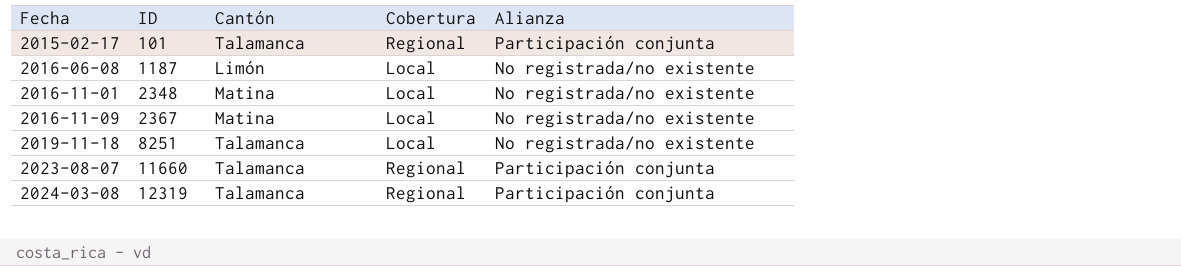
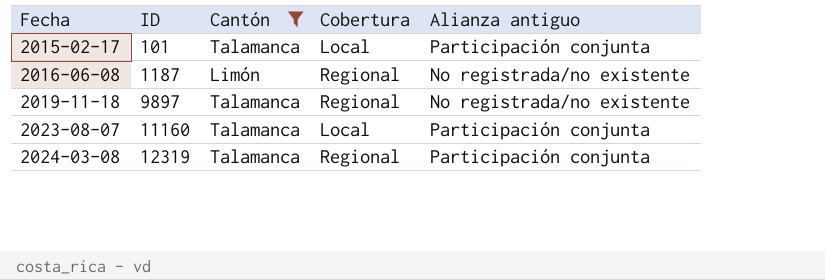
filter: none -> Cantón != Matina
column name: Alianza -> Alianza antiguo
2015-02-17 | Cobertura: Regional -> Local
2016-06-08 | Cobertura: Local -> Regional
2019-11-18 | ID: 8251 -> 9897
2019-11-18 | Cobertura: Local -> Regional
2023-08-07 | ID: 11660 -> 11160
2023-08-07 | Cobertura: Regional -> Local

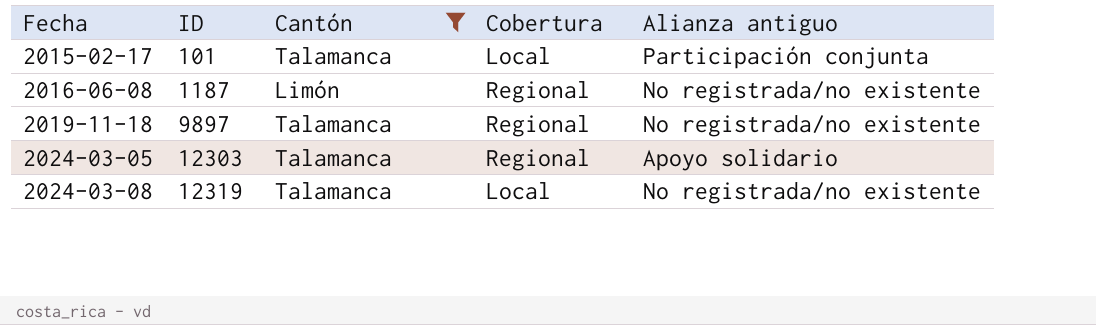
row 2023-08-07: 11160 | Talamanca | Local | Participación conjunta -> none
row 2024-03-05: none -> 12303 | Talamanca | Regional | Apoyo solidario
2024-03-08 | Cobertura: Regional -> Local
2024-03-08 | Alianza antiguo: Participación conjunta -> No registrada/no existente

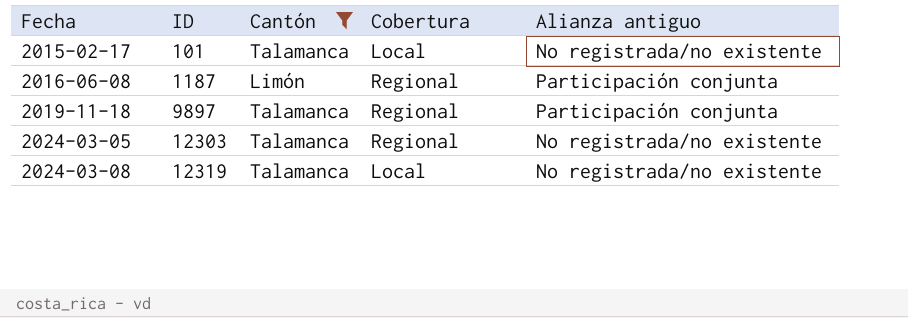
2015-02-17 | Alianza antiguo: Participación conjunta -> No registrada/no existente
2016-06-08 | Alianza antiguo: No registrada/no existente -> Participación conjunta
2019-11-18 | Alianza antiguo: No registrada/no existente -> Participación conjunta
2024-03-05 | Alianza antiguo: Apoyo solidario -> No registrada/no existente

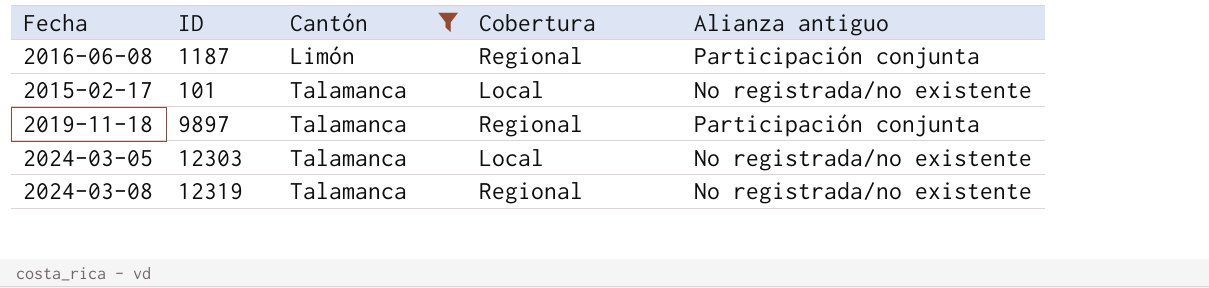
row order: Fecha ascending -> Cantón ascending
2024-03-05 | Cobertura: Regional -> Local
2024-03-08 | Cobertura: Local -> Regional

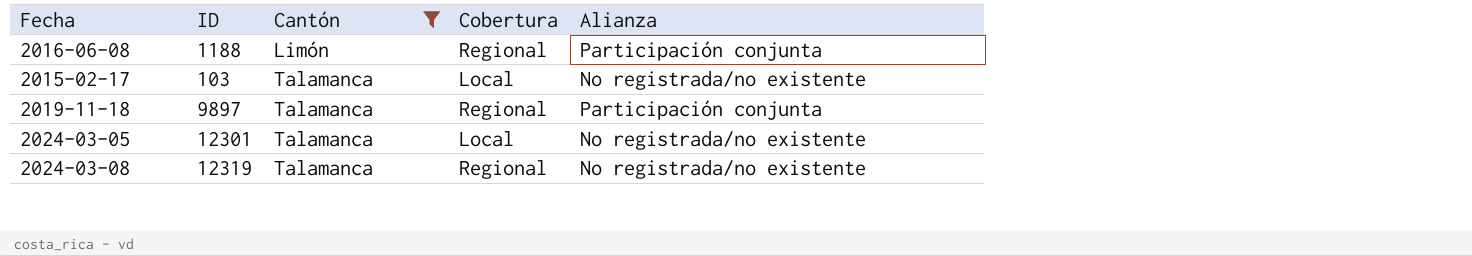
column name: Alianza antiguo -> Alianza
2016-06-08 | ID: 1187 -> 1188
2015-02-17 | ID: 101 -> 103
2024-03-05 | ID: 12303 -> 12301

